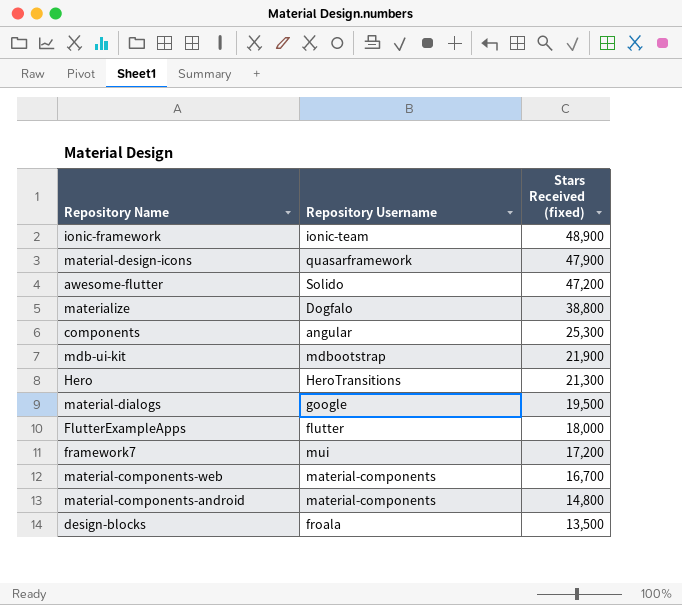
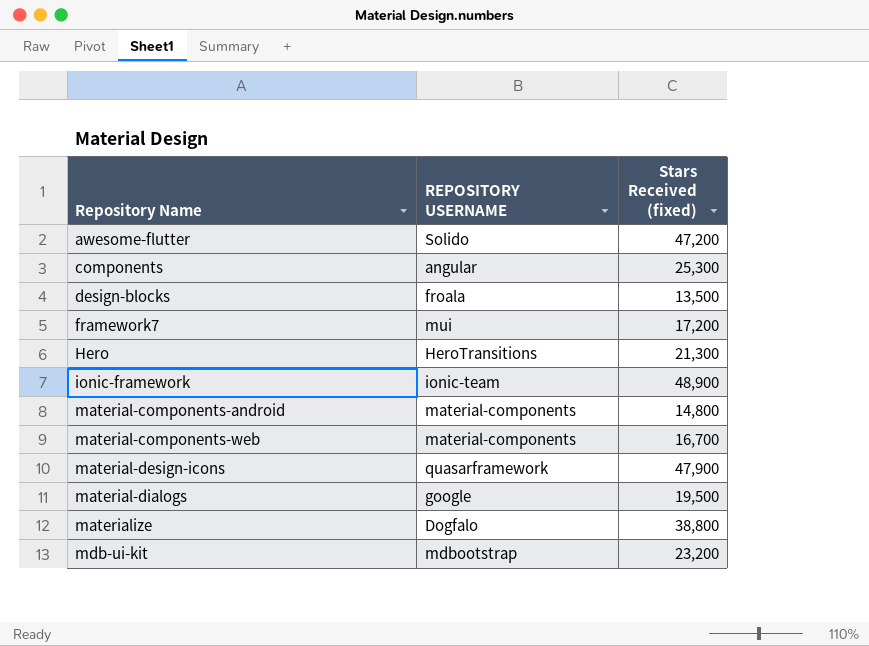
row order: Stars Received (fixed) descending -> Repository Name ascending
column name: Repository Username -> REPOSITORY USERNAME
row FlutterExampleApps: flutter | 18,000 -> none
mdb-ui-kit | Stars Received (fixed): 21,900 -> 23,200

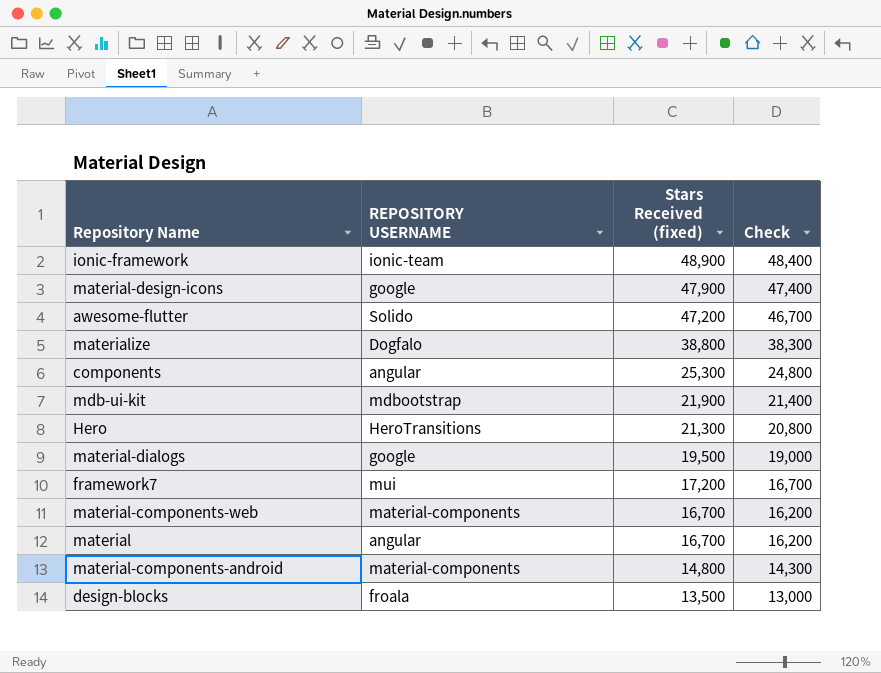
row order: Repository Name ascending -> Stars Received (fixed) descending
column Check | formula: none -> [Stars Received (fixed)] - 500
material-design-icons | REPOSITORY USERNAME: quasarframework -> google
mdb-ui-kit | Stars Received (fixed): 23,200 -> 21,900
row material: none -> angular | 16,700 | 16,200

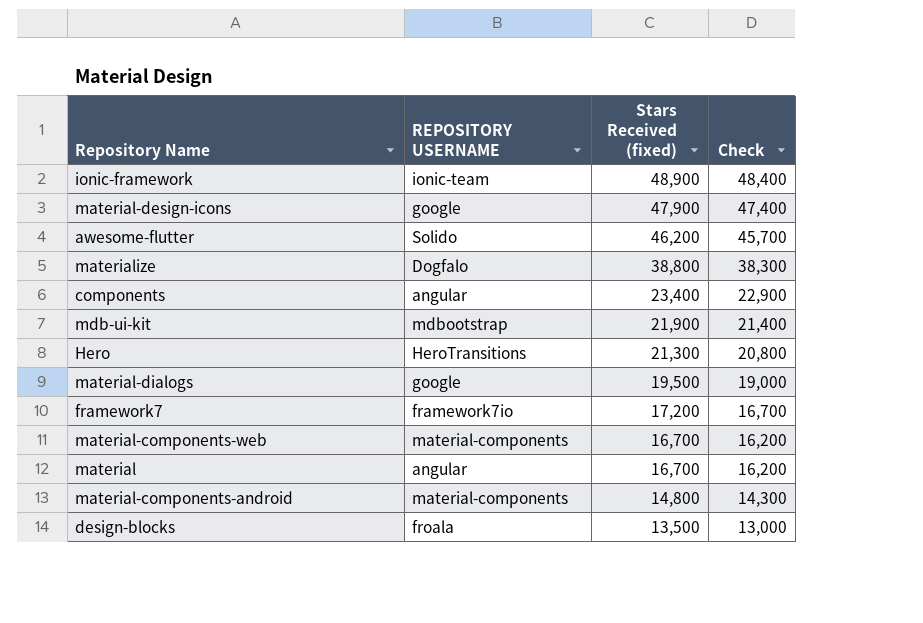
awesome-flutter | Stars Received (fixed): 47,200 -> 46,200
awesome-flutter | Check: 46,700 -> 45,700
components | Stars Received (fixed): 25,300 -> 23,400
components | Check: 24,800 -> 22,900
framework7 | REPOSITORY USERNAME: mui -> framework7io

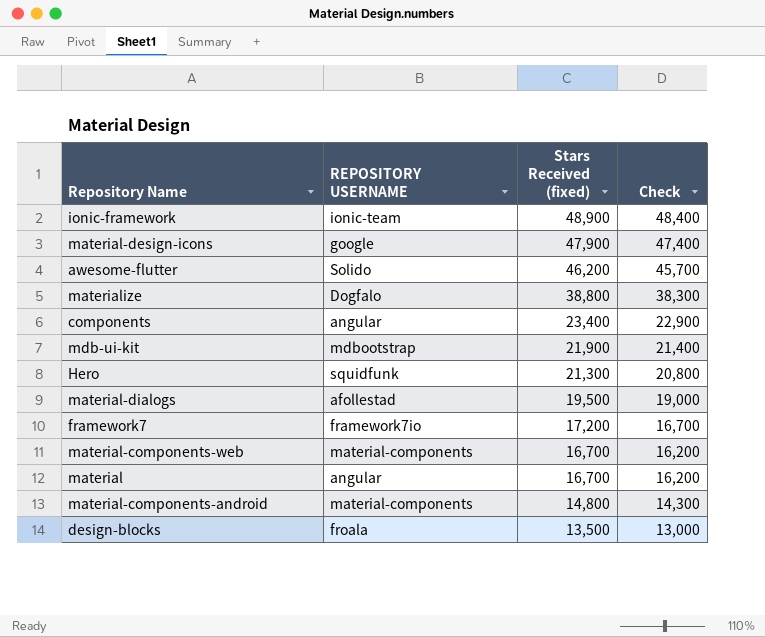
Hero | REPOSITORY USERNAME: HeroTransitions -> squidfunk
material-dialogs | REPOSITORY USERNAME: google -> afollestad

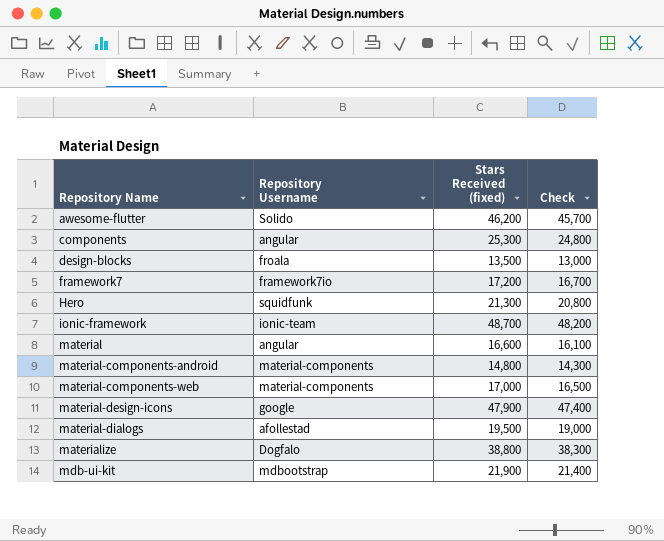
row order: Stars Received (fixed) descending -> Repository Name ascending
column name: REPOSITORY USERNAME -> Repository Username
components | Stars Received (fixed): 23,400 -> 25,300
components | Check: 22,900 -> 24,800
ionic-framework | Stars Received (fixed): 48,900 -> 48,700
ionic-framework | Check: 48,400 -> 48,200
material | Stars Received (fixed): 16,700 -> 16,600
material | Check: 16,200 -> 16,100
material-components-web | Stars Received (fixed): 16,700 -> 17,000
material-components-web | Check: 16,200 -> 16,500

